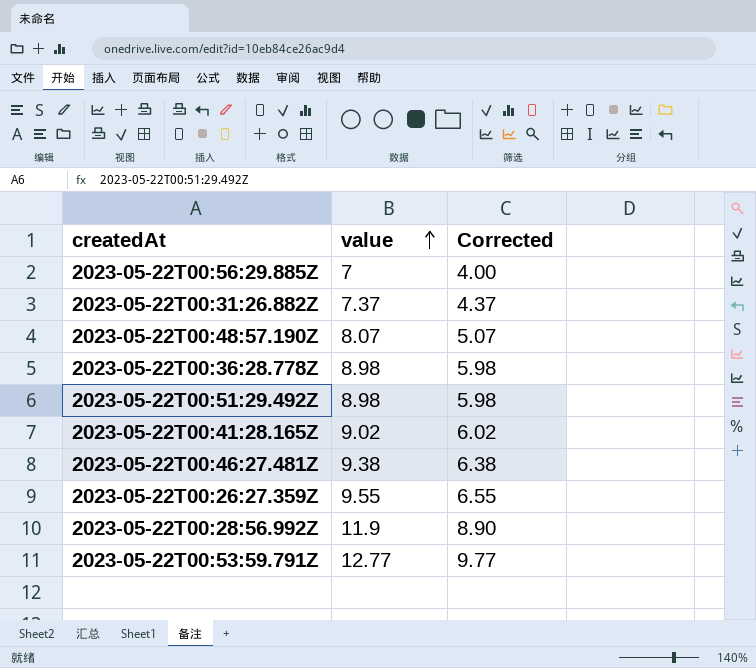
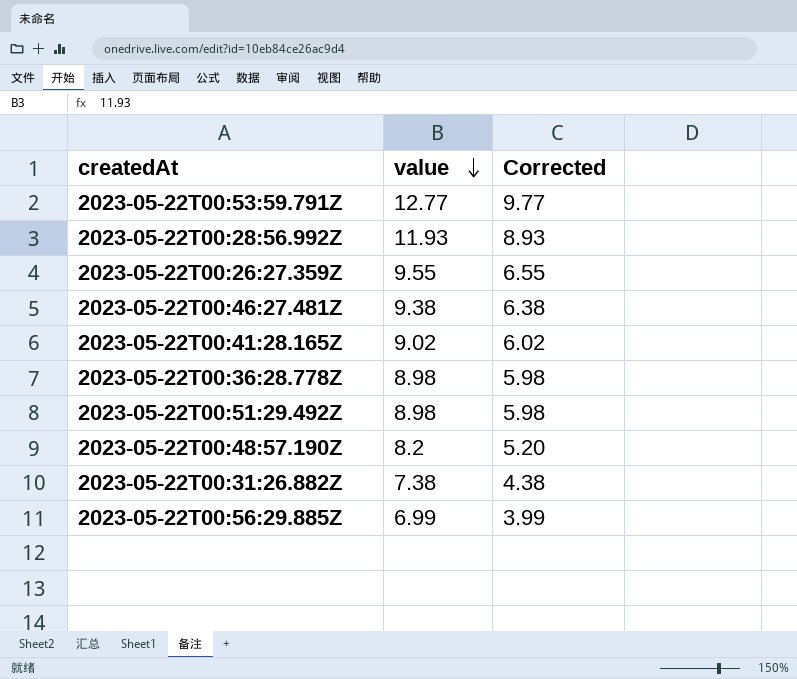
row order: value ascending -> value descending
2023-05-22T00:28:56.992Z | value: 11.9 -> 11.93
2023-05-22T00:28:56.992Z | Corrected: 8.90 -> 8.93
2023-05-22T00:48:57.190Z | value: 8.07 -> 8.2
2023-05-22T00:48:57.190Z | Corrected: 5.07 -> 5.20
2023-05-22T00:31:26.882Z | value: 7.37 -> 7.38
2023-05-22T00:31:26.882Z | Corrected: 4.37 -> 4.38
2023-05-22T00:56:29.885Z | value: 7 -> 6.99
2023-05-22T00:56:29.885Z | Corrected: 4.00 -> 3.99

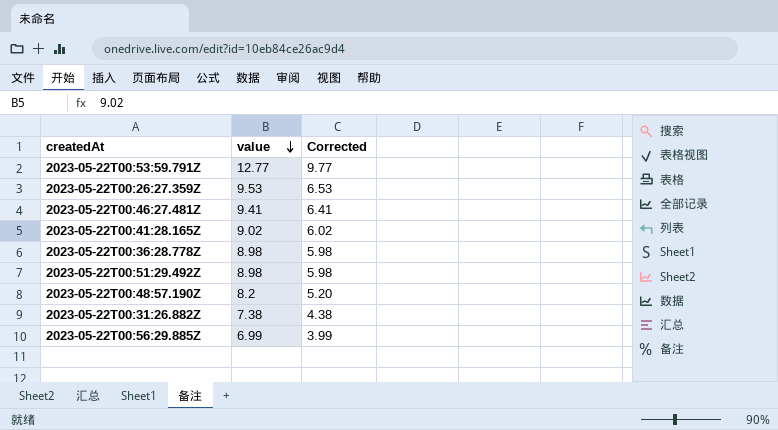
row 2023-05-22T00:28:56.992Z: 11.93 | 8.93 -> none
2023-05-22T00:26:27.359Z | value: 9.55 -> 9.53
2023-05-22T00:26:27.359Z | Corrected: 6.55 -> 6.53
2023-05-22T00:46:27.481Z | value: 9.38 -> 9.41
2023-05-22T00:46:27.481Z | Corrected: 6.38 -> 6.41

